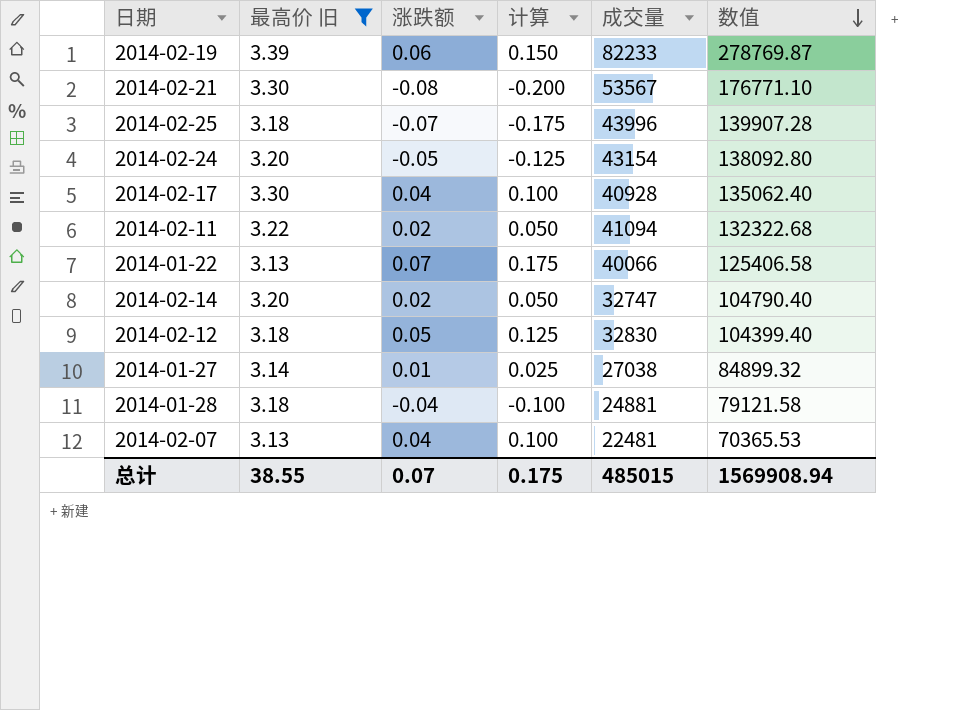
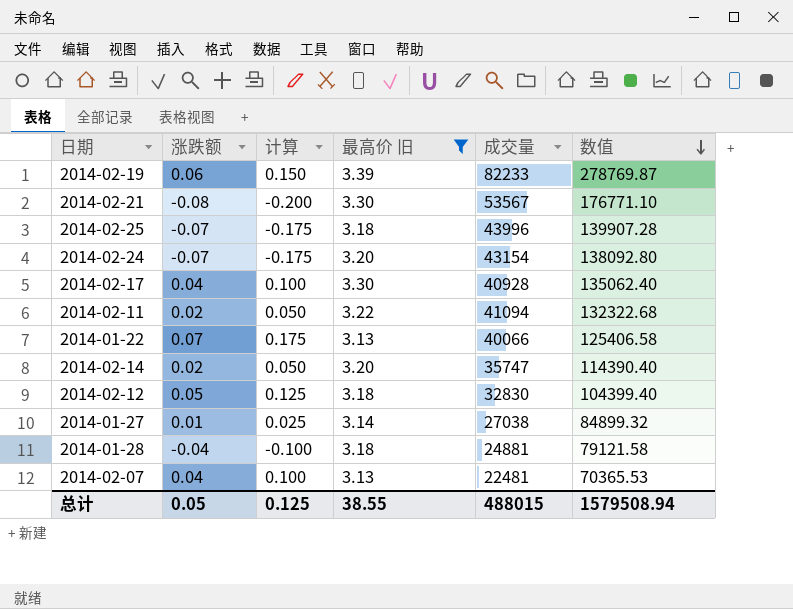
column 最高价 旧 | position: 2 -> 4
2014-02-24 | 涨跌额: -0.05 -> -0.07
2014-02-24 | 计算: -0.125 -> -0.175
2014-02-14 | 成交量: 32747 -> 35747
2014-02-14 | 数值: 104790.40 -> 114390.40
总计 | 涨跌额: 0.07 -> 0.05
总计 | 计算: 0.175 -> 0.125
总计 | 成交量: 485015 -> 488015
总计 | 数值: 1569908.94 -> 1579508.94

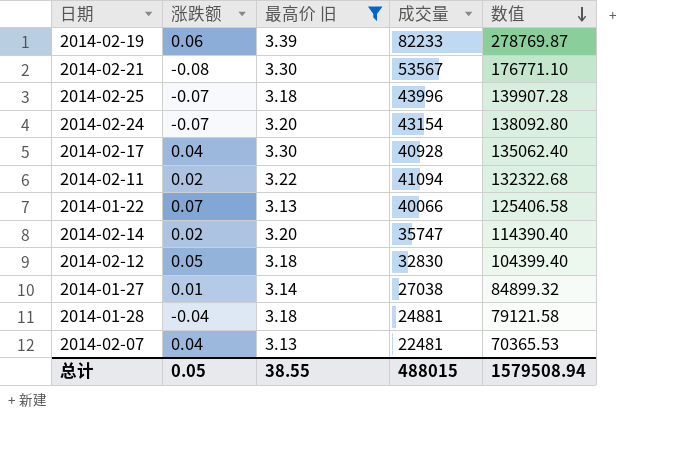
column 计算 | formula: [涨跌额] * 2.5 -> none

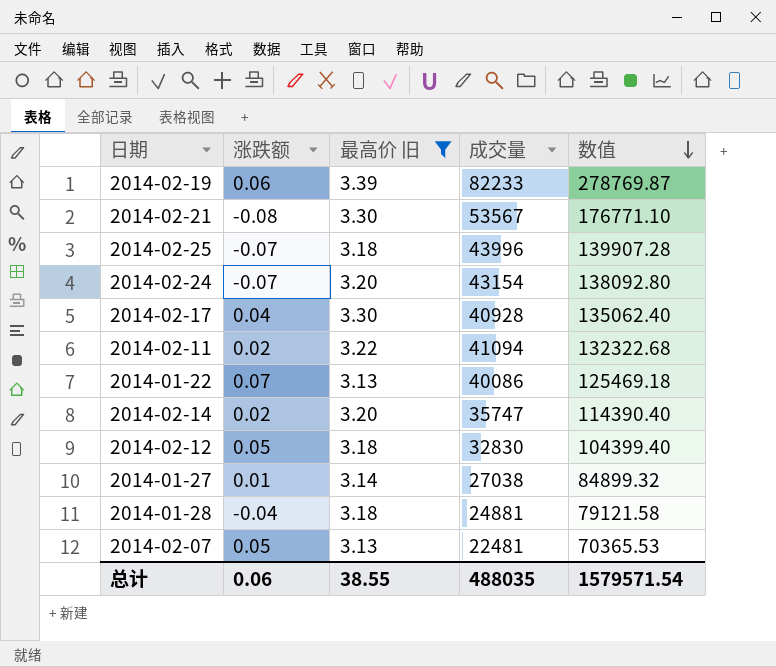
2014-01-22 | 成交量: 40066 -> 40086
2014-01-22 | 数值: 125406.58 -> 125469.18
2014-02-07 | 涨跌额: 0.04 -> 0.05
总计 | 涨跌额: 0.05 -> 0.06
总计 | 成交量: 488015 -> 488035
总计 | 数值: 1579508.94 -> 1579571.54

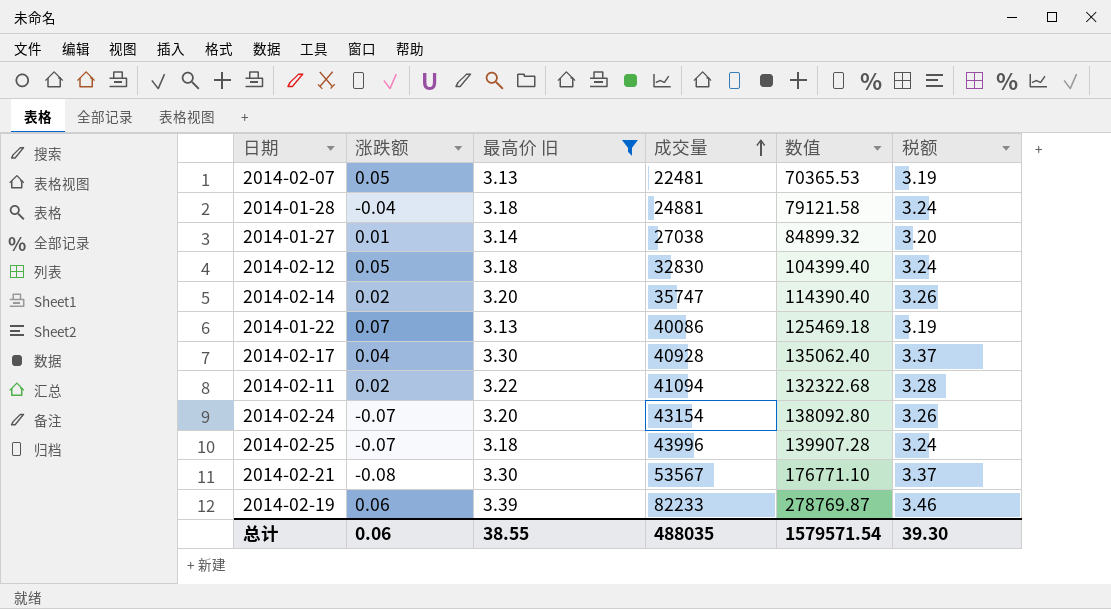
row order: 数值 descending -> 成交量 ascending
column 税额 | formula: none -> [最高价 旧] * 1.02

